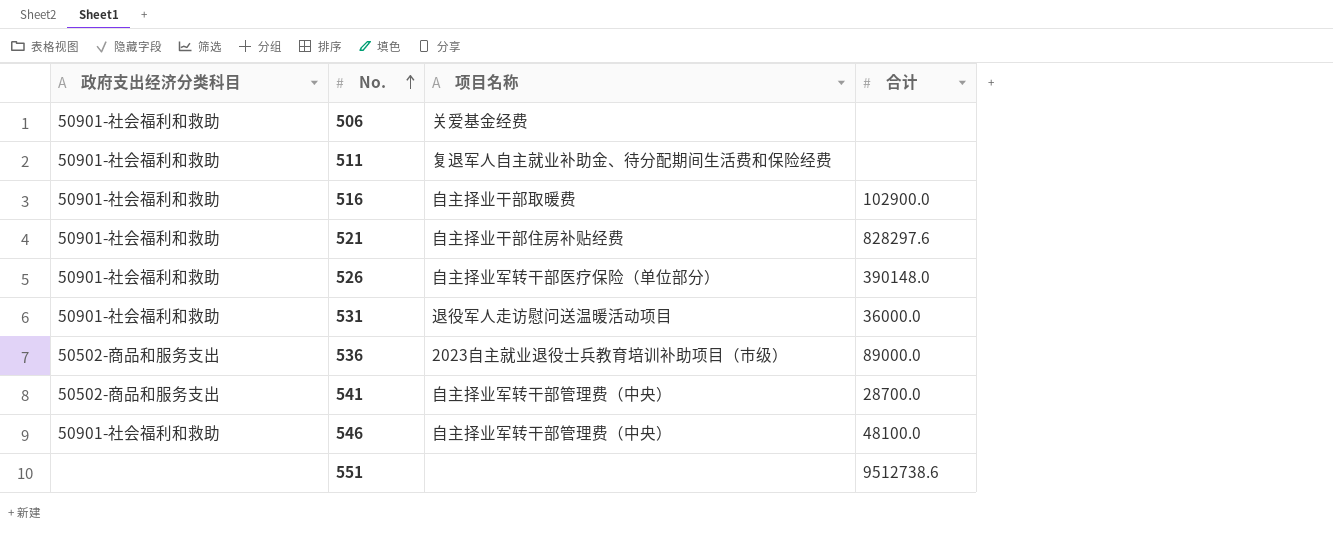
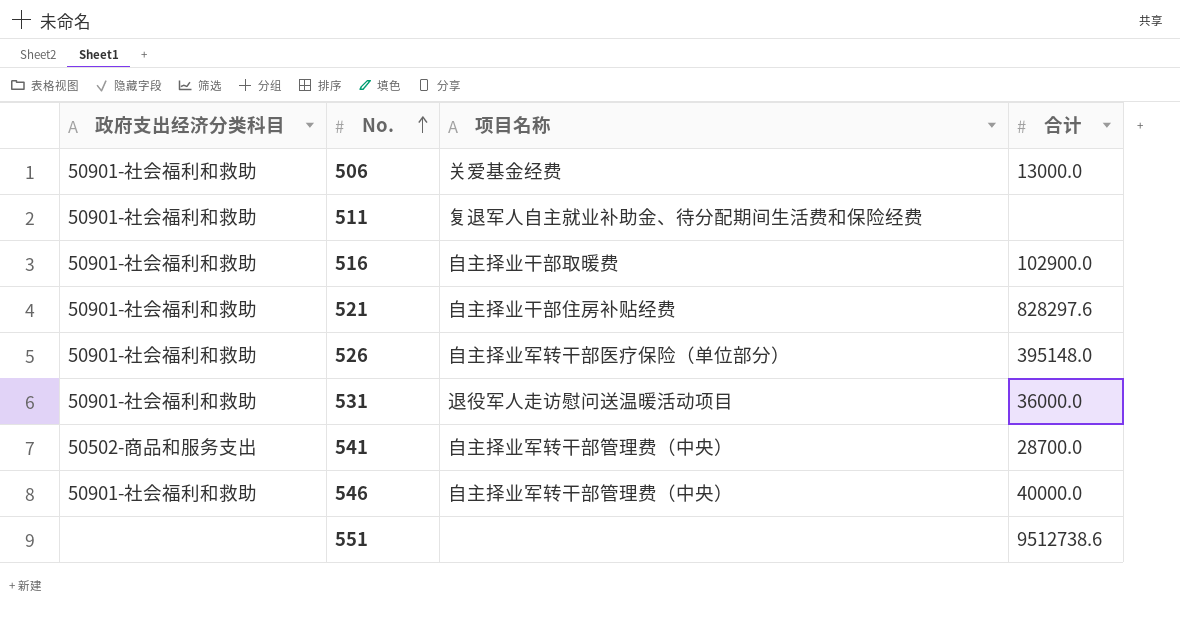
row 536: 50502-商品和服务支出 | 2023自主就业退役士兵教育培训补助项目（市级） | 89000.0 -> none
506 | 合计: none -> 13000.0
526 | 合计: 390148.0 -> 395148.0
546 | 合计: 48100.0 -> 40000.0

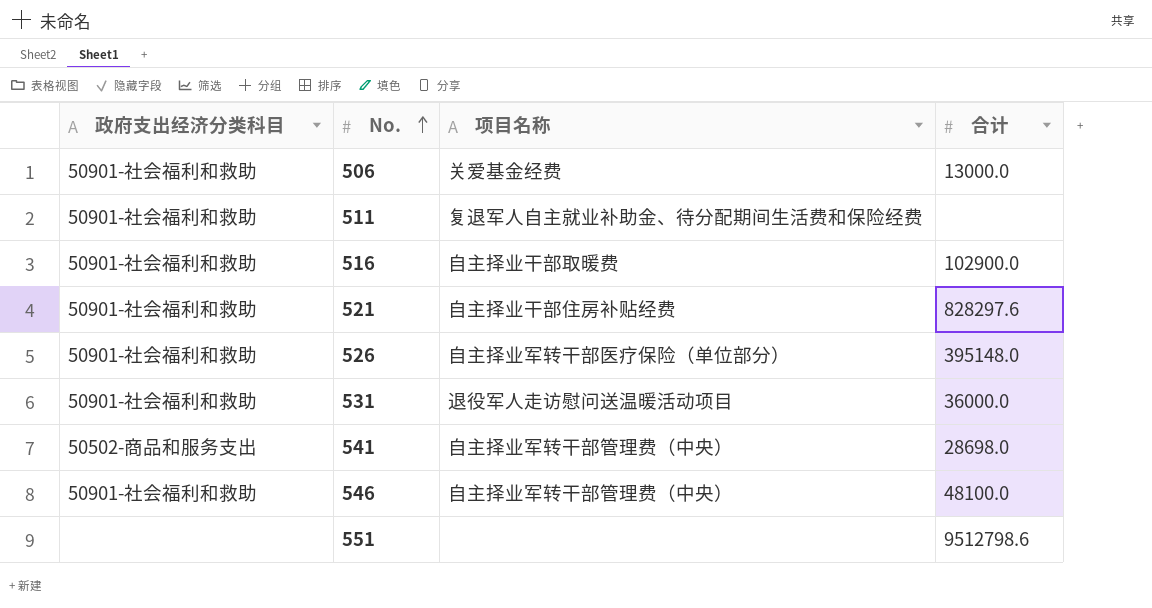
541 | 合计: 28700.0 -> 28698.0
546 | 合计: 40000.0 -> 48100.0
551 | 合计: 9512738.6 -> 9512798.6

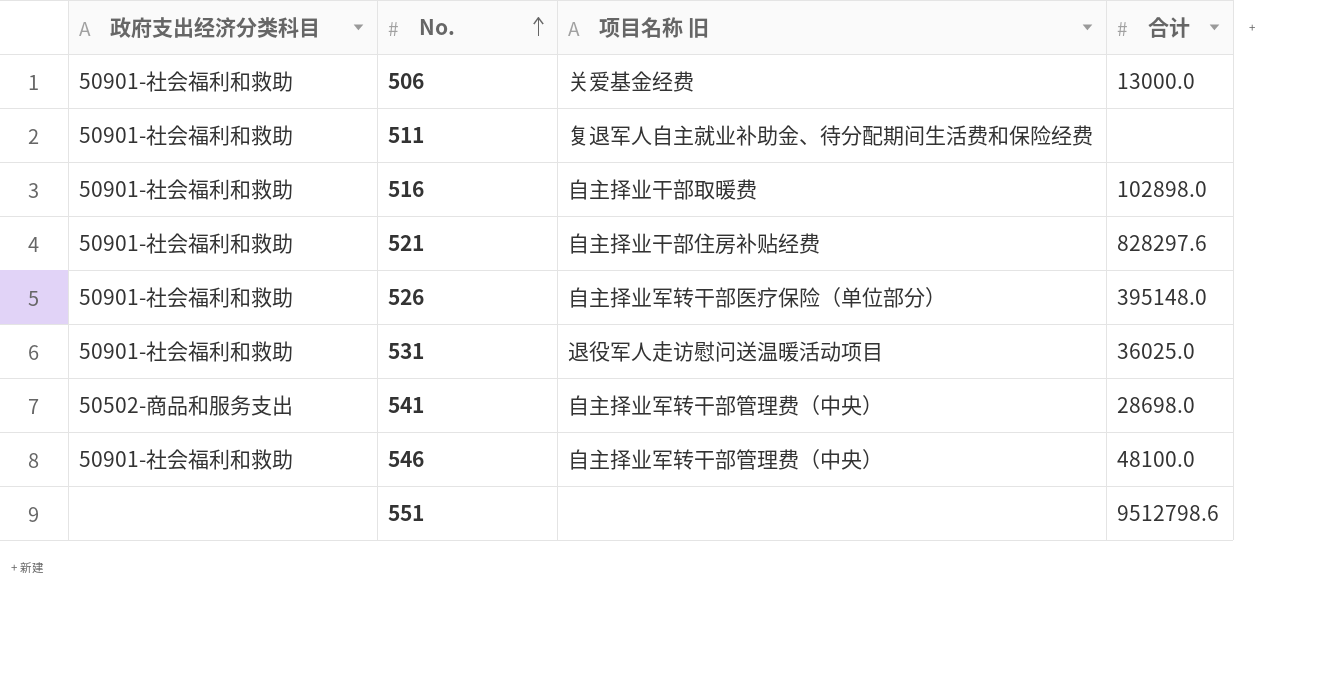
column name: 项目名称 -> 项目名称 旧
516 | 合计: 102900.0 -> 102898.0
531 | 合计: 36000.0 -> 36025.0

